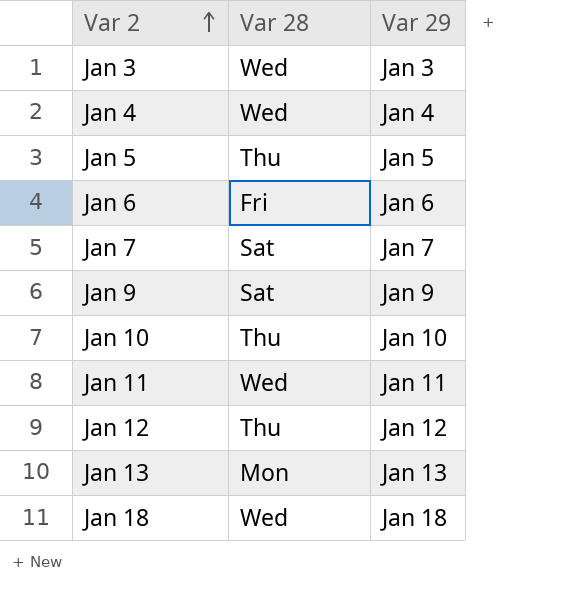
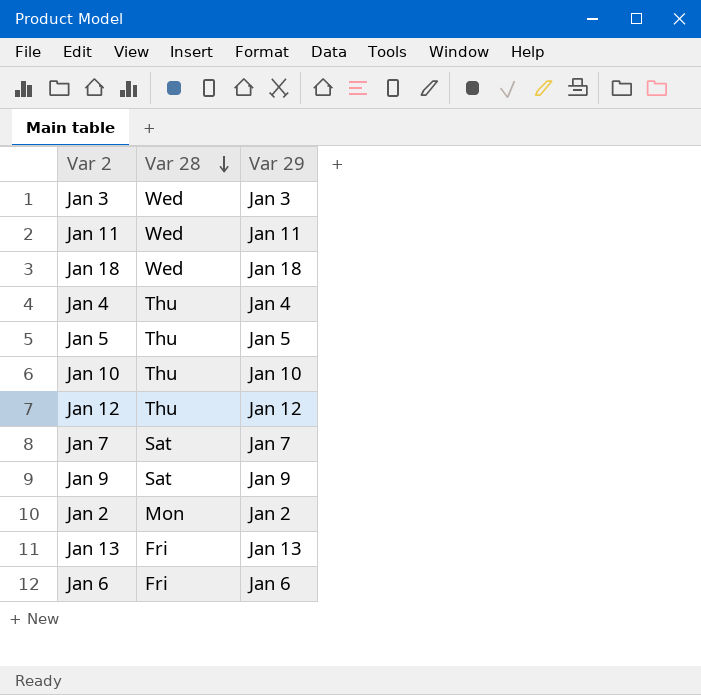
row order: Var 2 ascending -> Var 28 descending
Jan 4 | Var 28: Wed -> Thu
row Jan 2: none -> Mon | Jan 2
Jan 13 | Var 28: Mon -> Fri

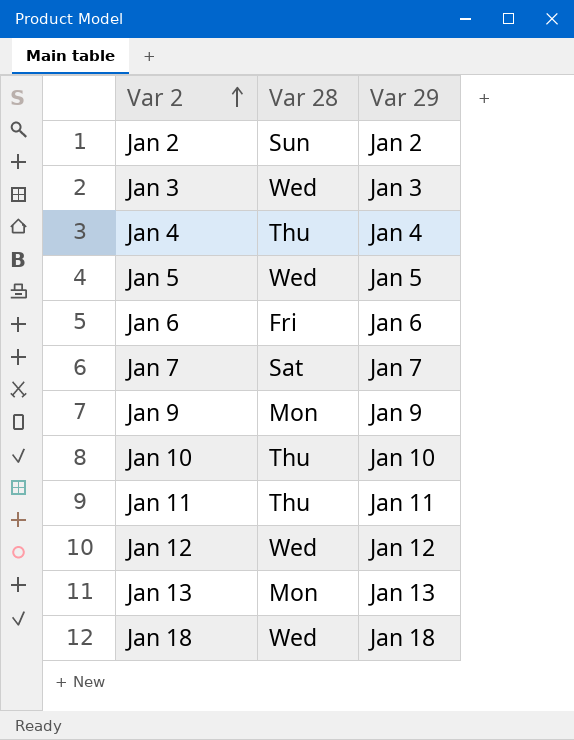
row order: Var 28 descending -> Var 2 ascending
Jan 2 | Var 28: Mon -> Sun
Jan 5 | Var 28: Thu -> Wed
Jan 9 | Var 28: Sat -> Mon
Jan 11 | Var 28: Wed -> Thu
Jan 12 | Var 28: Thu -> Wed
Jan 13 | Var 28: Fri -> Mon

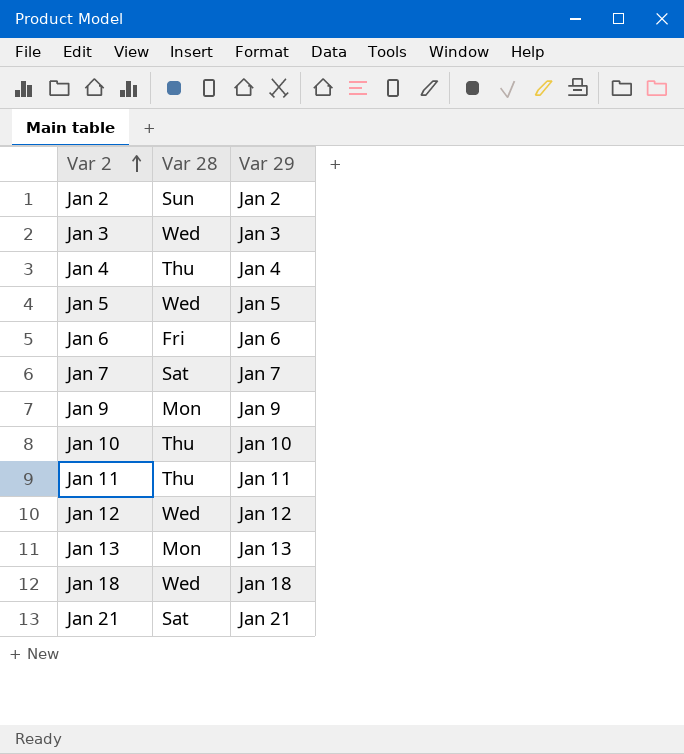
row Jan 21: none -> Sat | Jan 21

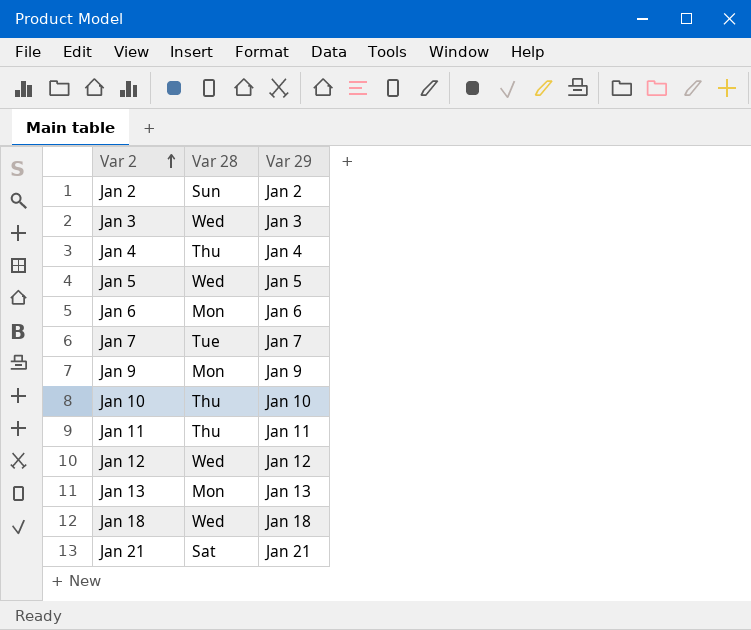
Jan 6 | Var 28: Fri -> Mon
Jan 7 | Var 28: Sat -> Tue

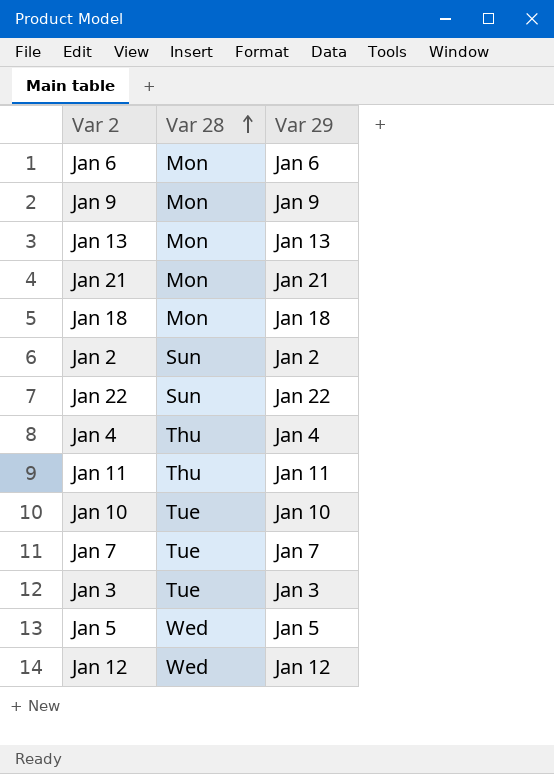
row order: Var 2 ascending -> Var 28 ascending
Jan 21 | Var 28: Sat -> Mon
Jan 18 | Var 28: Wed -> Mon
row Jan 22: none -> Sun | Jan 22
Jan 10 | Var 28: Thu -> Tue
Jan 3 | Var 28: Wed -> Tue

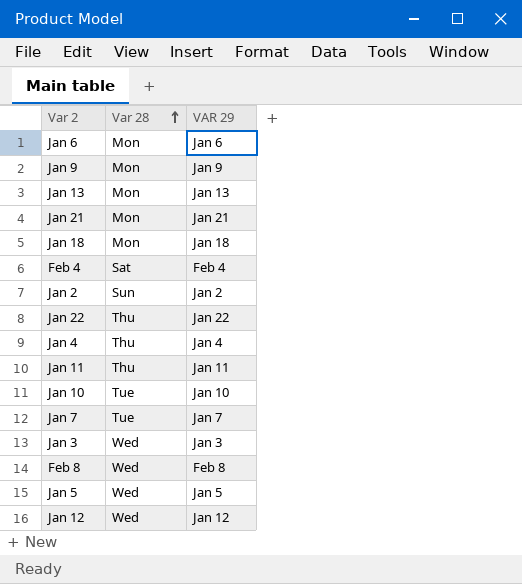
column name: Var 29 -> VAR 29
row Feb 4: none -> Sat | Feb 4
Jan 22 | Var 28: Sun -> Thu
Jan 3 | Var 28: Tue -> Wed
row Feb 8: none -> Wed | Feb 8

